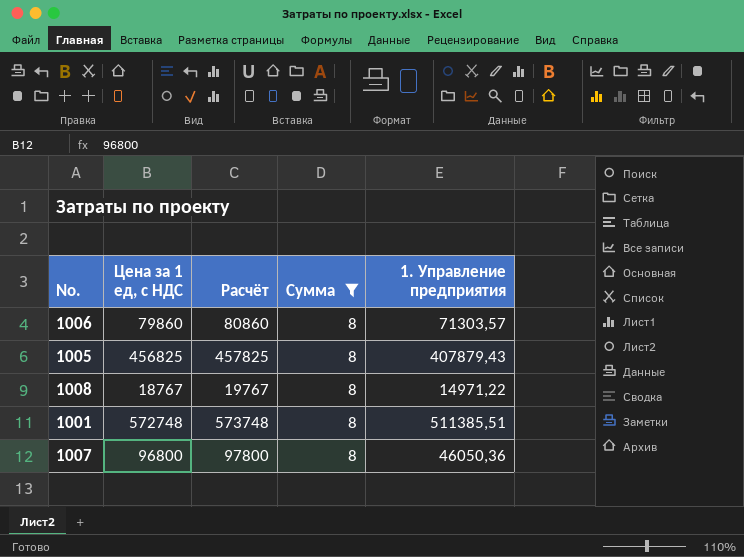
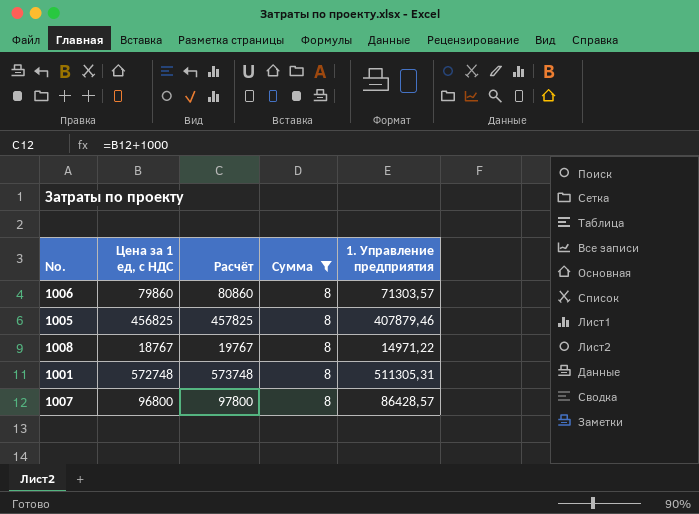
1005 | 1. Управление предприятия: 407879,43 -> 407879,46
1001 | 1. Управление предприятия: 511385,51 -> 511305,31
1007 | 1. Управление предприятия: 46050,36 -> 86428,57

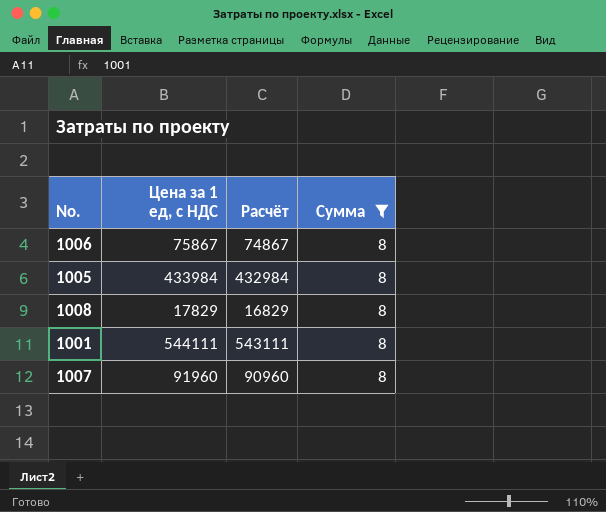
column 1. Управление предприятия | position: 5 -> none
column Расчёт | formula: [Цена за 1 ед, с НДС] + 1000 -> [Цена за 1 ед, с НДС] - 1000
1006 | Цена за 1 ед, с НДС: 79860 -> 75867
1005 | Цена за 1 ед, с НДС: 456825 -> 433984
1008 | Цена за 1 ед, с НДС: 18767 -> 17829
1001 | Цена за 1 ед, с НДС: 572748 -> 544111
1007 | Цена за 1 ед, с НДС: 96800 -> 91960

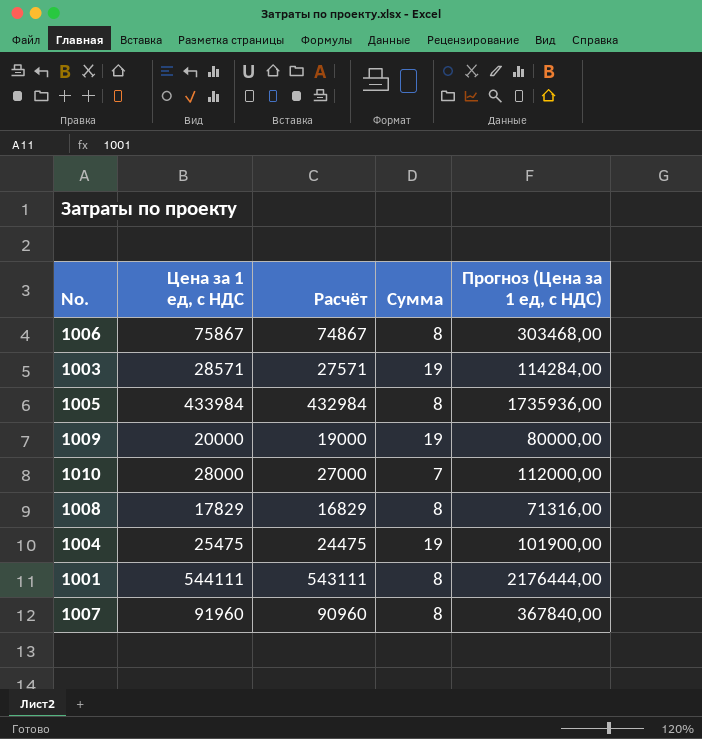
filter: Сумма = 8 -> none
column Прогноз (Цена за 1 ед, с НДС) | formula: none -> [Цена за 1 ед, с НДС] * 4

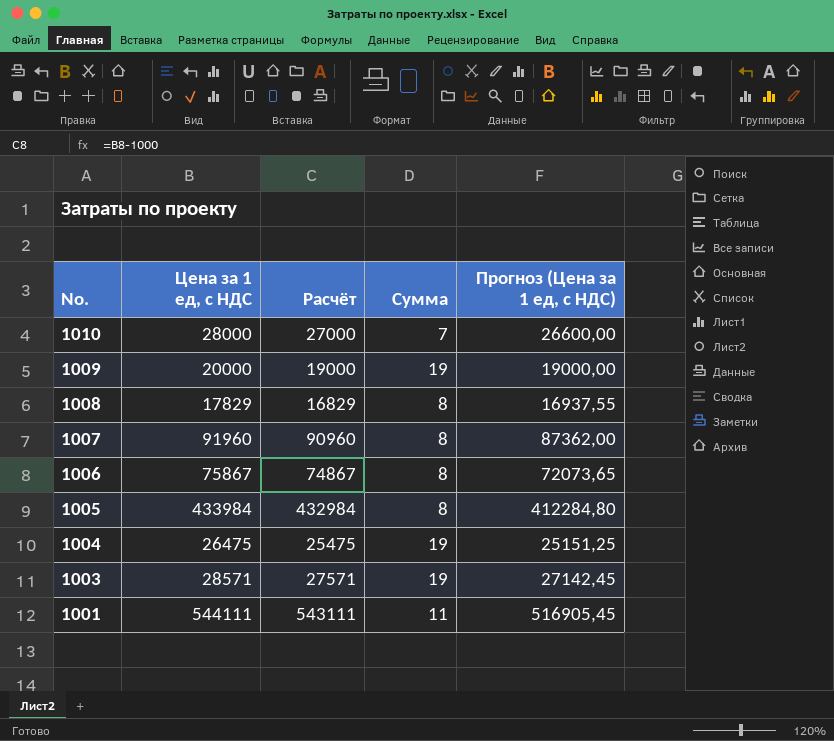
row order: none -> No. descending
column Прогноз (Цена за 1 ед, с НДС) | formula: [Цена за 1 ед, с НДС] * 4 -> [Цена за 1 ед, с НДС] * 0,95
1004 | Цена за 1 ед, с НДС: 25475 -> 26475
1004 | Расчёт: 24475 -> 25475
1001 | Сумма: 8 -> 11

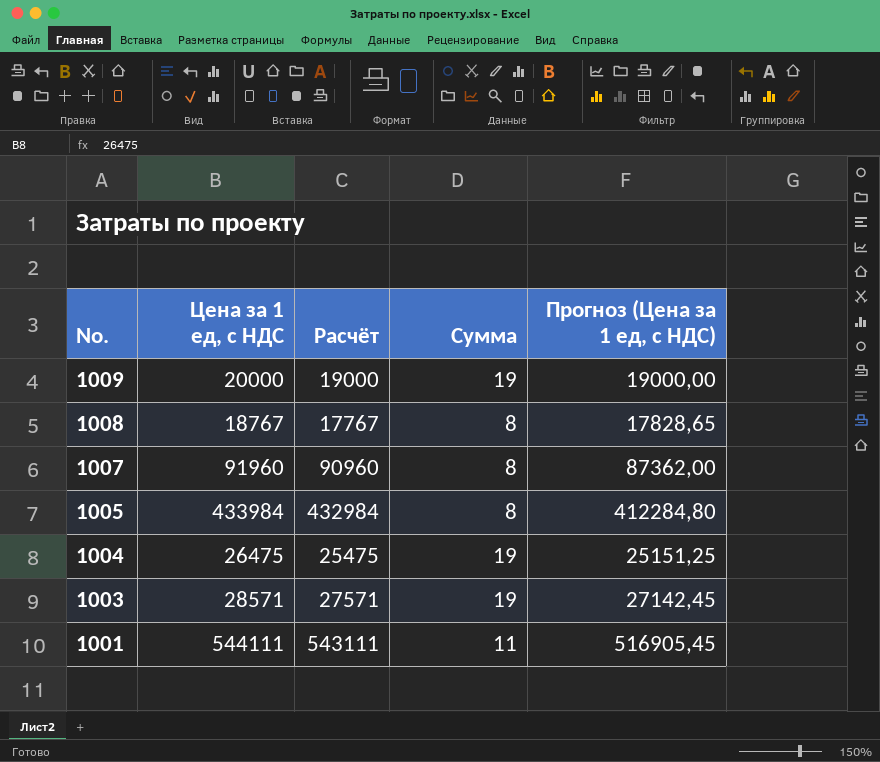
row 1010: 28000 | 27000 | 7 | 26600,00 -> none
row 1006: 75867 | 74867 | 8 | 72073,65 -> none
1008 | Цена за 1 ед, с НДС: 17829 -> 18767
1008 | Расчёт: 16829 -> 17767
1008 | Прогноз (Цена за 1 ед, с НДС): 16937,55 -> 17828,65

